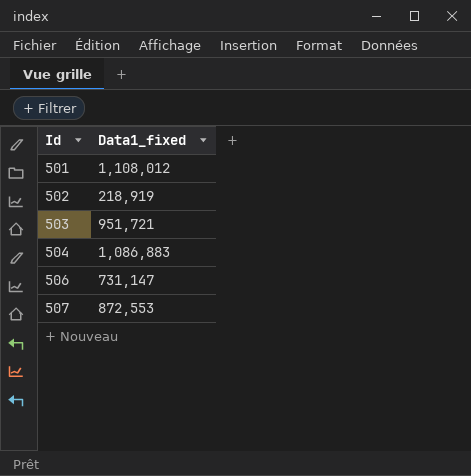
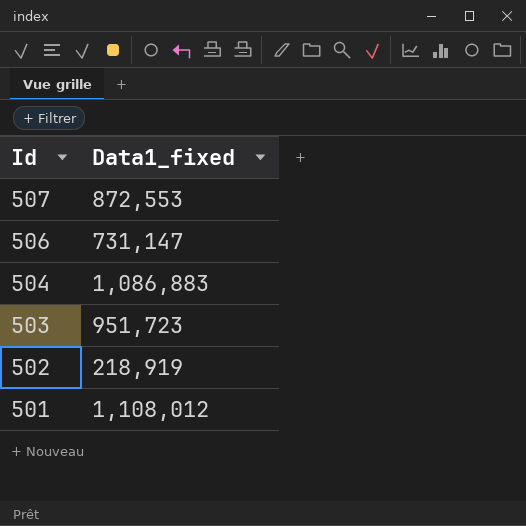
row order: Id ascending -> Id descending
503 | Data1_fixed: 951,721 -> 951,723

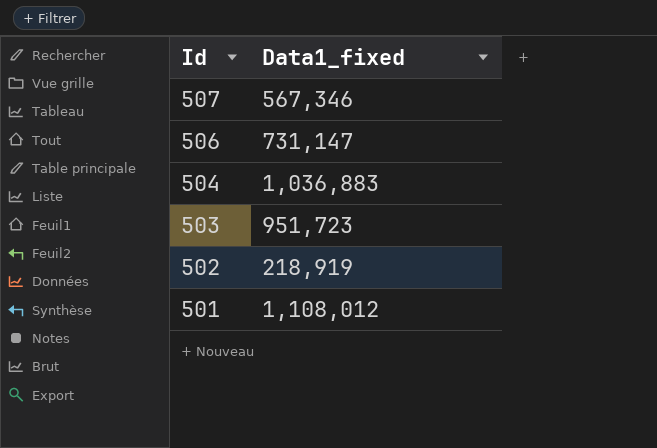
507 | Data1_fixed: 872,553 -> 567,346
504 | Data1_fixed: 1,086,883 -> 1,036,883

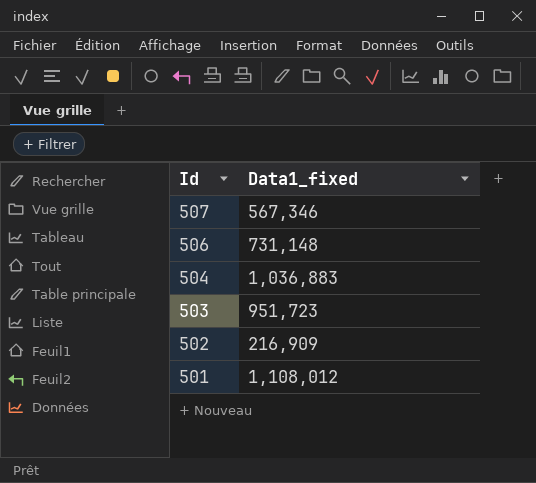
506 | Data1_fixed: 731,147 -> 731,148
502 | Data1_fixed: 218,919 -> 216,909

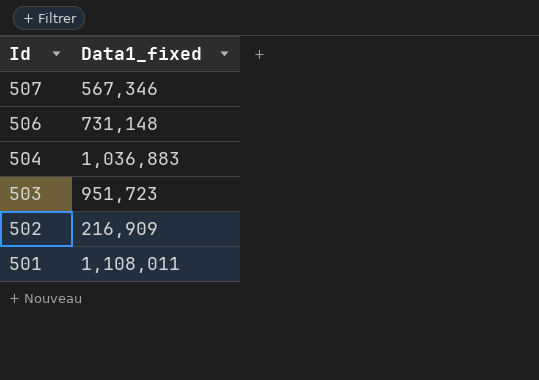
501 | Data1_fixed: 1,108,012 -> 1,108,011

